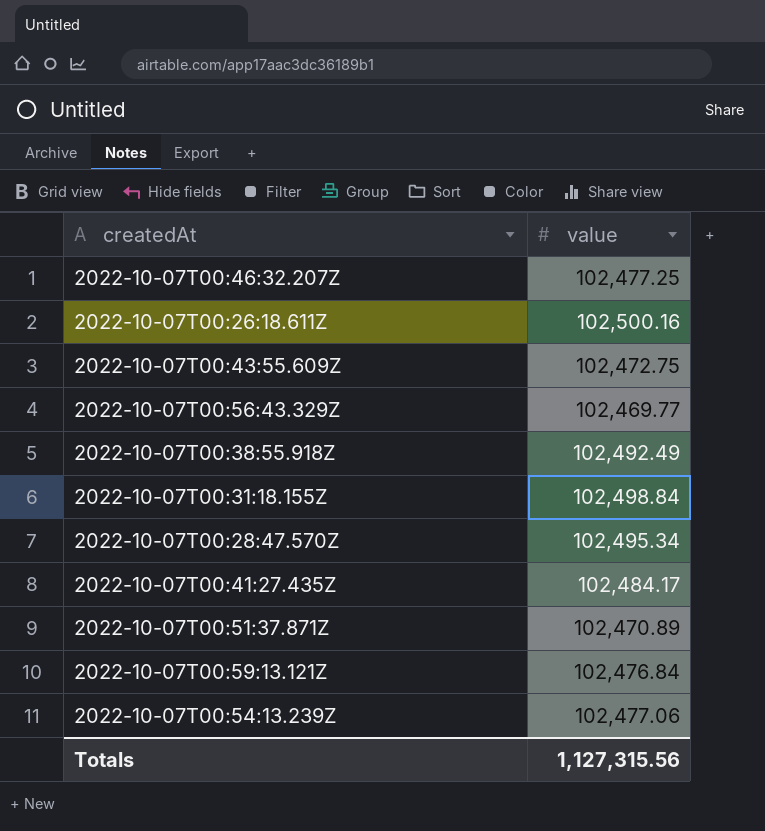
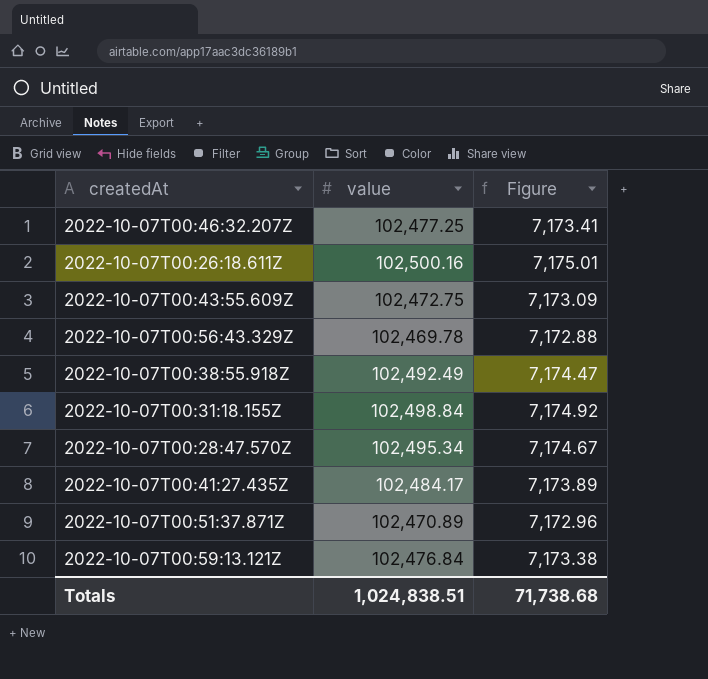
column Figure | formula: none -> [value] * 0.07
row 2022-10-07T00:54:13.239Z: 102,477.06 -> none
2022-10-07T00:56:43.329Z | value: 102,469.77 -> 102,469.78
Totals | value: 1,127,315.56 -> 1,024,838.51

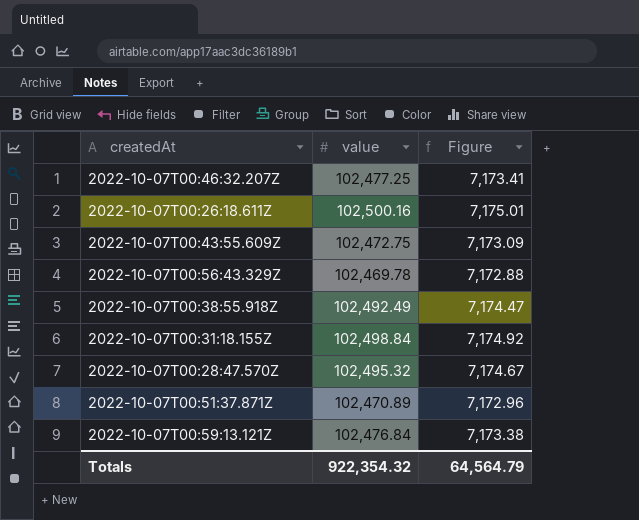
row 2022-10-07T00:41:27.435Z: 102,484.17 | 7,173.89 -> none
2022-10-07T00:28:47.570Z | value: 102,495.34 -> 102,495.32
Totals | value: 1,024,838.51 -> 922,354.32
Totals | Figure: 71,738.68 -> 64,564.79

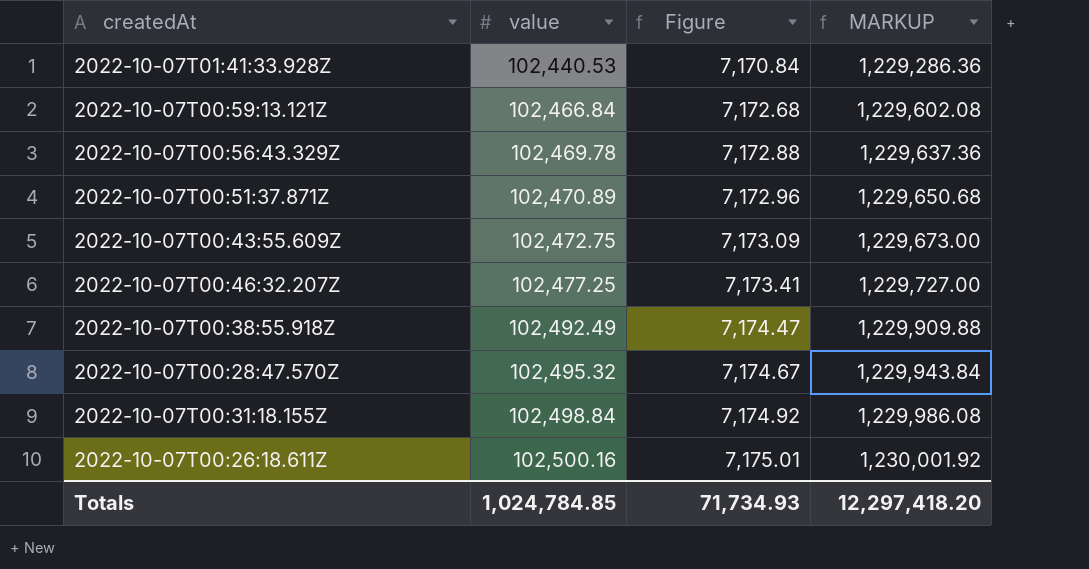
row order: none -> value ascending
column MARKUP | formula: none -> [value] * 12
row 2022-10-07T01:41:33.928Z: none -> 102,440.53 | 7,170.84 | 1,229,286.36
2022-10-07T00:59:13.121Z | value: 102,476.84 -> 102,466.84
2022-10-07T00:59:13.121Z | Figure: 7,173.38 -> 7,172.68
Totals | value: 922,354.32 -> 1,024,784.85
Totals | Figure: 64,564.79 -> 71,734.93

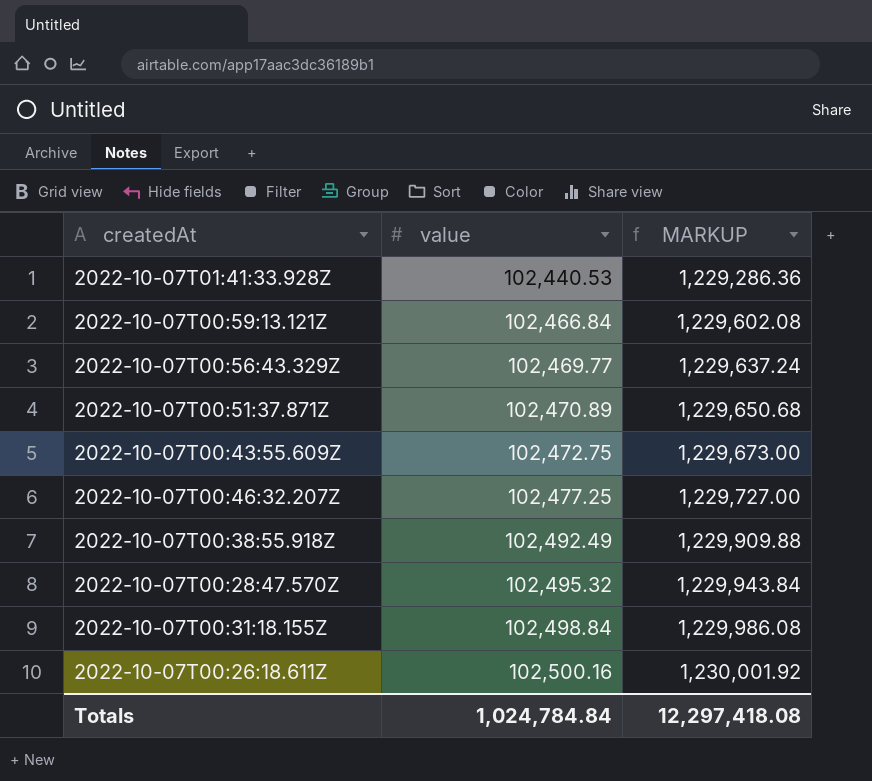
column Figure | formula: [value] * 0.07 -> none
2022-10-07T00:56:43.329Z | value: 102,469.78 -> 102,469.77
2022-10-07T00:56:43.329Z | MARKUP: 1,229,637.36 -> 1,229,637.24
Totals | value: 1,024,784.85 -> 1,024,784.84
Totals | MARKUP: 12,297,418.20 -> 12,297,418.08

